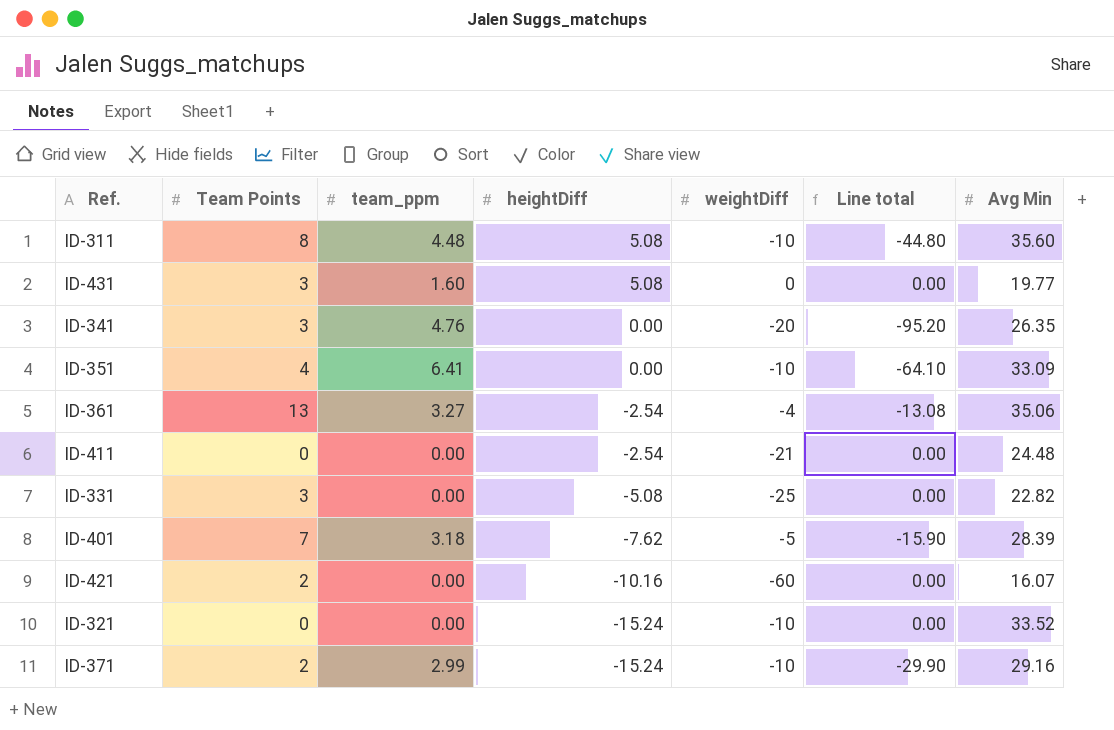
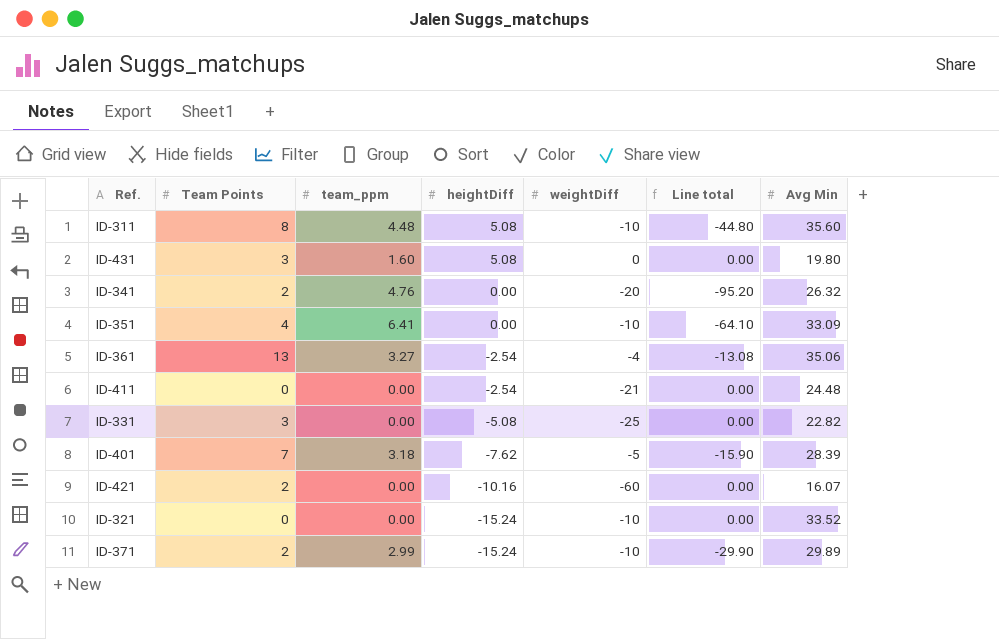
ID-431 | Avg Min: 19.77 -> 19.80
ID-341 | Team Points: 3 -> 2
ID-341 | Avg Min: 26.35 -> 26.32
ID-371 | Avg Min: 29.16 -> 29.89

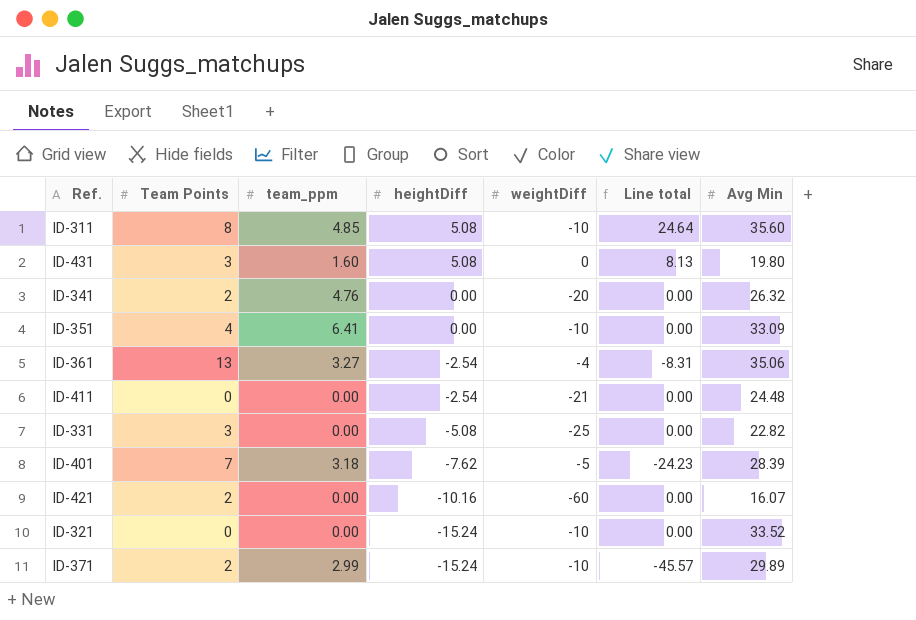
column Line total | formula: [team_ppm] * [weightDiff] -> [team_ppm] * [heightDiff]
ID-311 | team_ppm: 4.48 -> 4.85

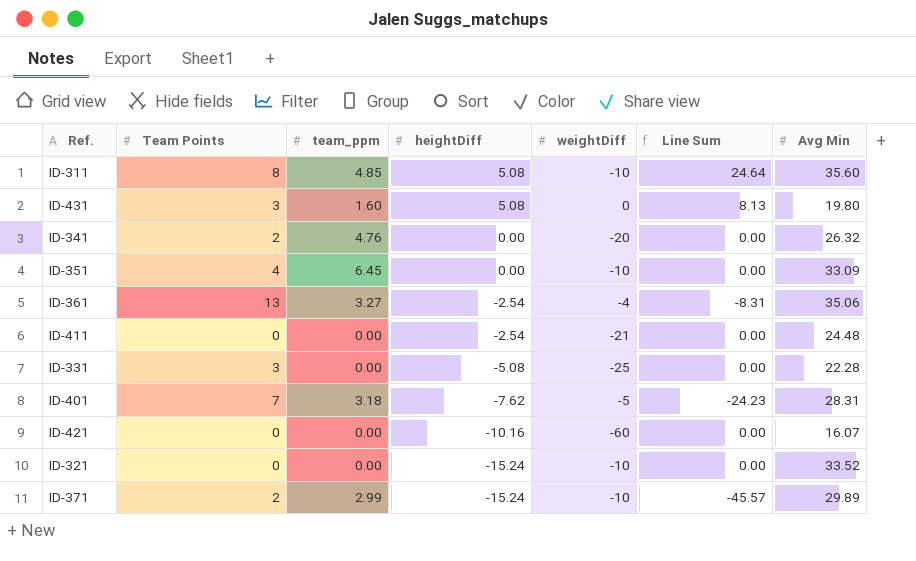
column name: Line total -> Line Sum
ID-351 | team_ppm: 6.41 -> 6.45
ID-331 | Avg Min: 22.82 -> 22.28
ID-401 | Avg Min: 28.39 -> 28.31
ID-421 | Team Points: 2 -> 0

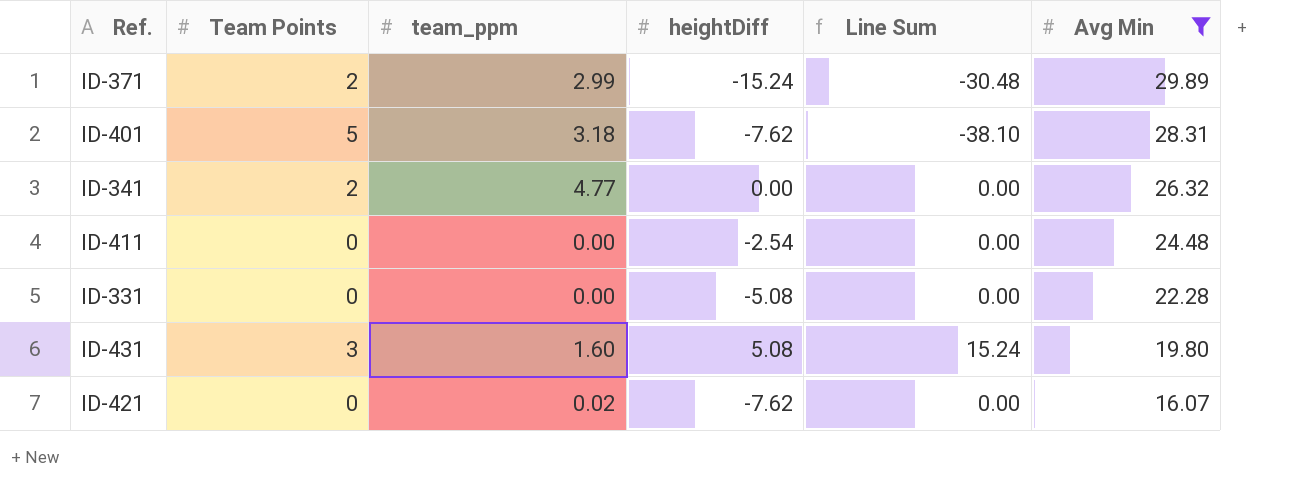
filter: none -> Avg Min <= 29.89
row order: heightDiff descending -> Avg Min descending
column weightDiff | position: 5 -> none
column Line Sum | formula: [team_ppm] * [heightDiff] -> [Team Points] * [heightDiff]
ID-401 | Team Points: 7 -> 5
ID-341 | team_ppm: 4.76 -> 4.77
ID-331 | Team Points: 3 -> 0
ID-421 | team_ppm: 0.00 -> 0.02
ID-421 | heightDiff: -10.16 -> -7.62

